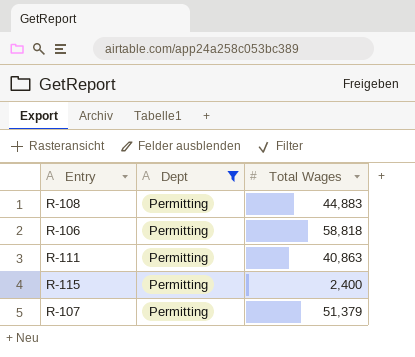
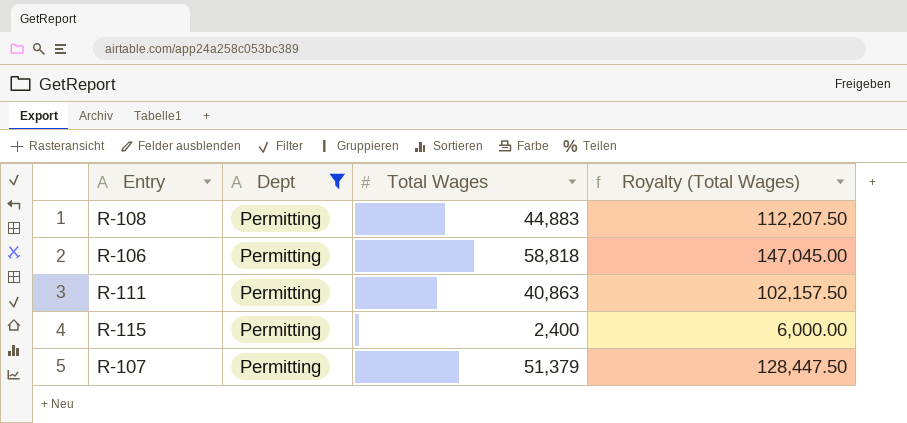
column Royalty (Total Wages) | formula: none -> [Total Wages] * 2.5

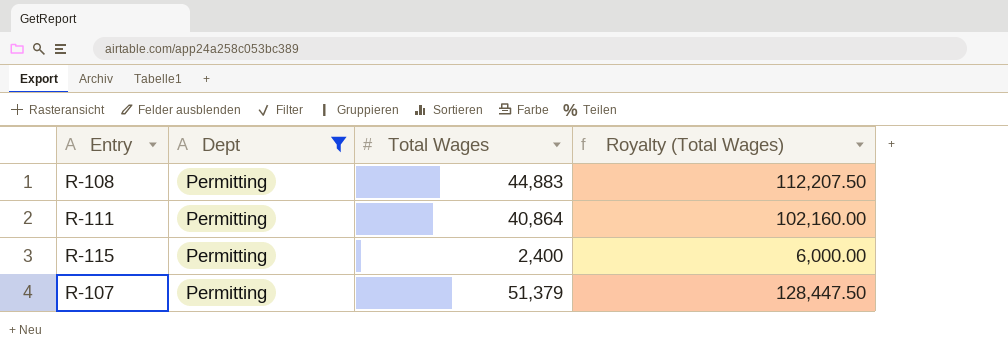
row R-106: Permitting | 58,818 | 147,045.00 -> none
R-111 | Total Wages: 40,863 -> 40,864
R-111 | Royalty (Total Wages): 102,157.50 -> 102,160.00

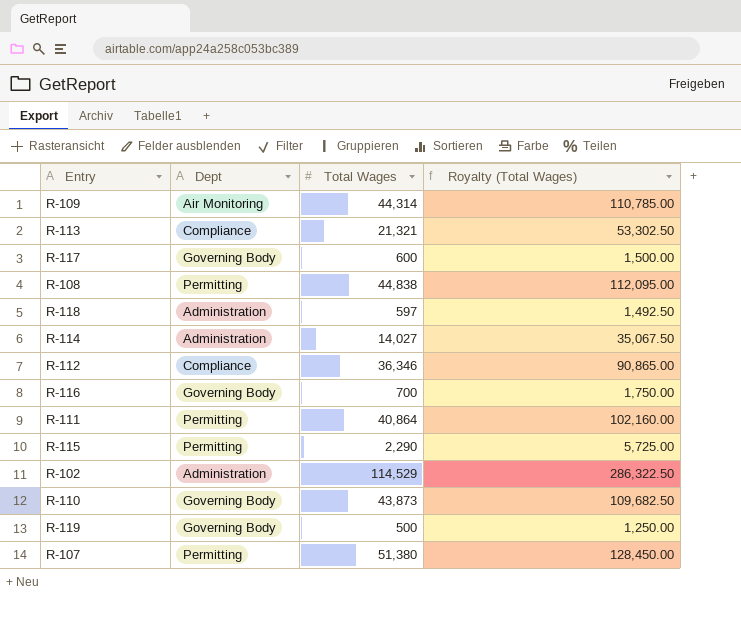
filter: Dept = Permitting -> none
R-108 | Total Wages: 44,883 -> 44,838
R-108 | Royalty (Total Wages): 112,207.50 -> 112,095.00
R-115 | Total Wages: 2,400 -> 2,290
R-115 | Royalty (Total Wages): 6,000.00 -> 5,725.00
R-107 | Total Wages: 51,379 -> 51,380
R-107 | Royalty (Total Wages): 128,447.50 -> 128,450.00

